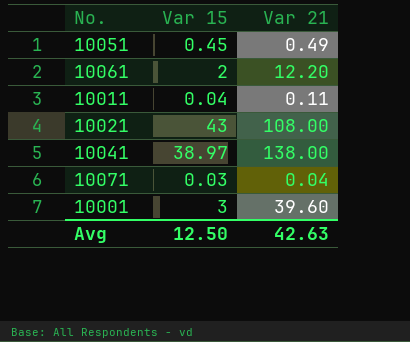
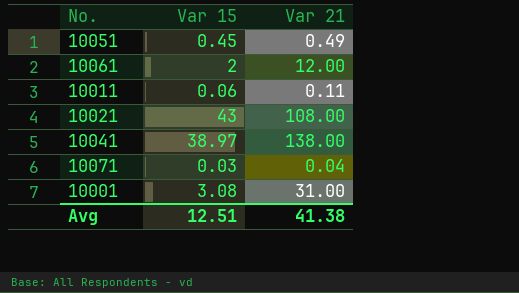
10061 | Var 21: 12.20 -> 12.00
10011 | Var 15: 0.04 -> 0.06
10001 | Var 15: 3 -> 3.08
10001 | Var 21: 39.60 -> 31.00
Avg | Var 15: 12.50 -> 12.51
Avg | Var 21: 42.63 -> 41.38

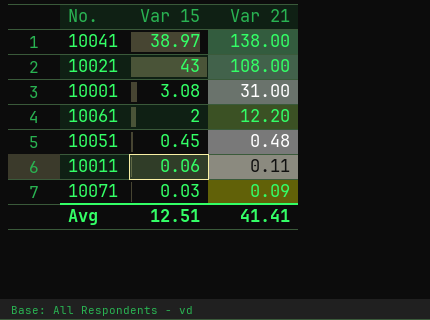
row order: none -> Var 21 descending
10061 | Var 21: 12.00 -> 12.20
10051 | Var 21: 0.49 -> 0.48
10071 | Var 21: 0.04 -> 0.09
Avg | Var 21: 41.38 -> 41.41

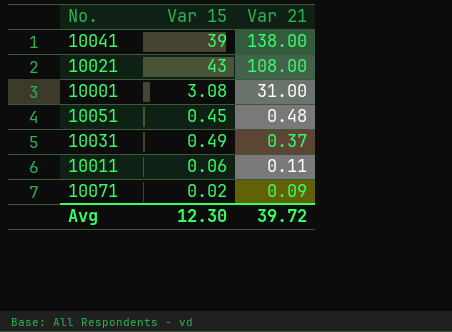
row 10061: 2 | 12.20 -> none
10041 | Var 15: 38.97 -> 39
row 10031: none -> 0.49 | 0.37
10071 | Var 15: 0.03 -> 0.02
Avg | Var 15: 12.51 -> 12.30
Avg | Var 21: 41.41 -> 39.72

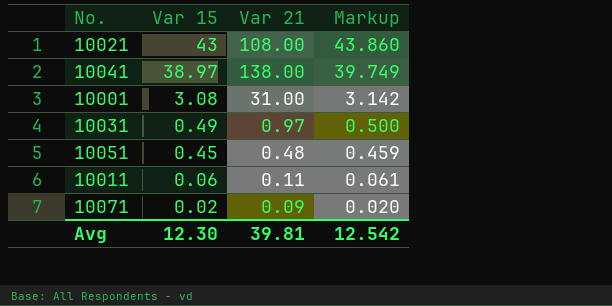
row order: Var 21 descending -> Var 15 descending
column Markup | formula: none -> [Var 15] * 1.02
10041 | Var 15: 39 -> 38.97
10031 | Var 21: 0.37 -> 0.97
Avg | Var 21: 39.72 -> 39.81

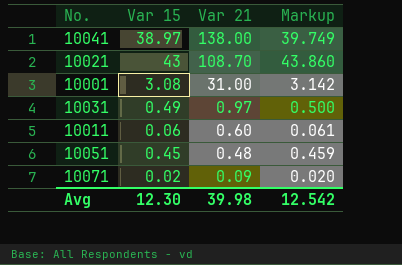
row order: Var 15 descending -> Var 21 descending
10021 | Var 21: 108.00 -> 108.70
10011 | Var 21: 0.11 -> 0.60
Avg | Var 21: 39.81 -> 39.98

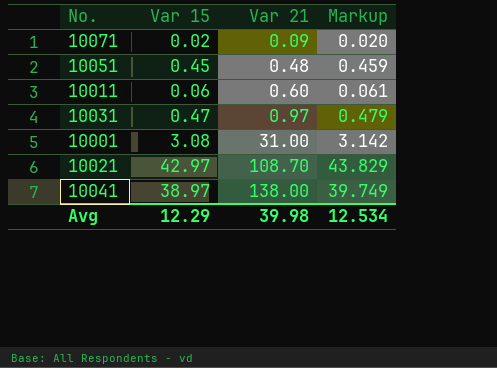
row order: Var 21 descending -> Var 21 ascending
10031 | Var 15: 0.49 -> 0.47
10031 | Markup: 0.500 -> 0.479
10021 | Var 15: 43 -> 42.97
10021 | Markup: 43.860 -> 43.829
Avg | Var 15: 12.30 -> 12.29
Avg | Markup: 12.542 -> 12.534

